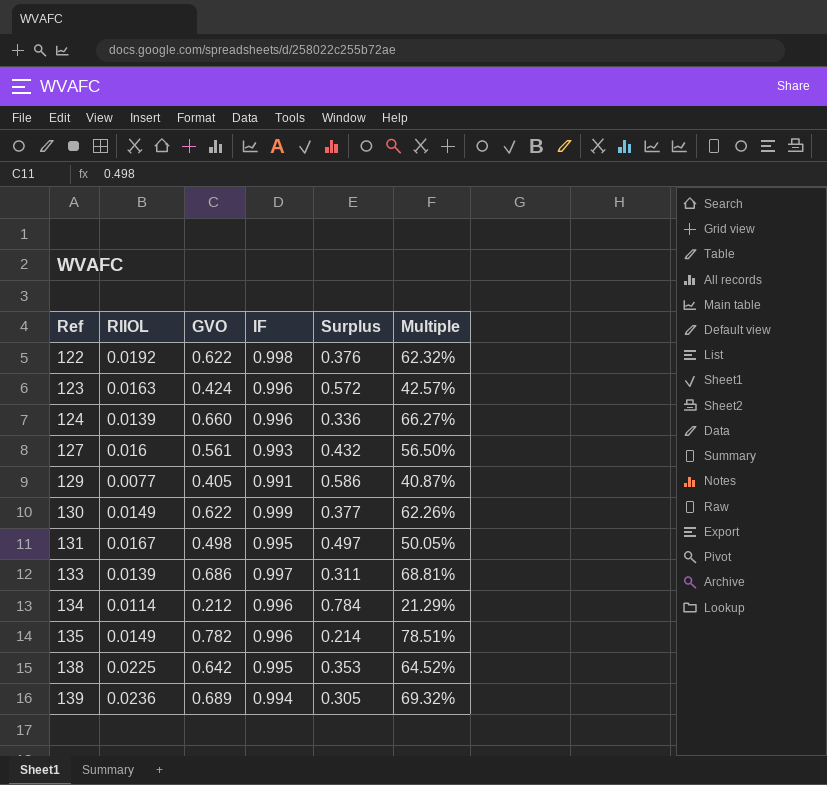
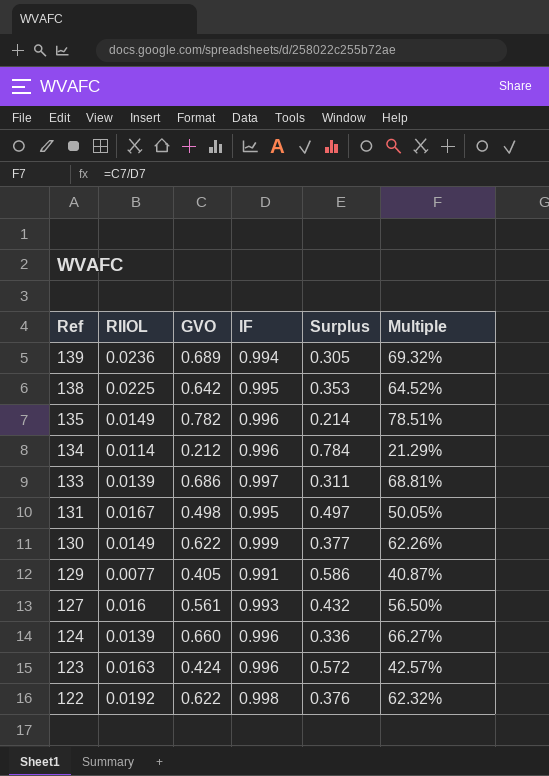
row order: Ref ascending -> Ref descending

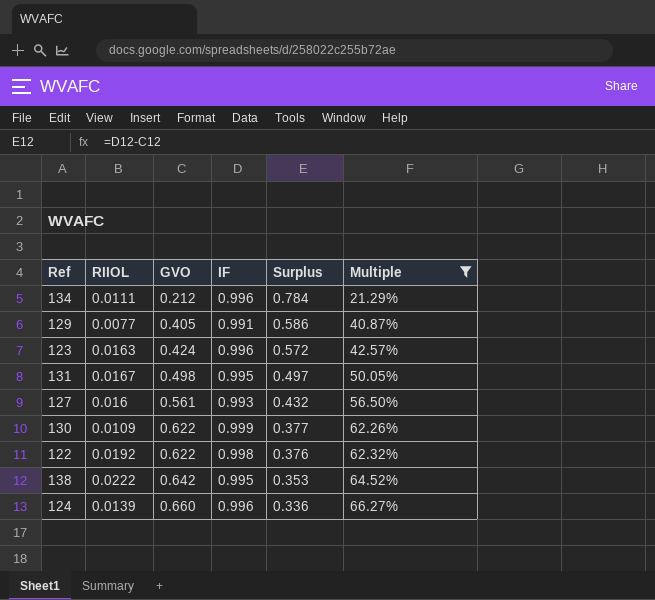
filter: none -> Multiple <= 66.27%
row order: Ref descending -> GVO ascending
134 | RIIOL: 0.0114 -> 0.0111
130 | RIIOL: 0.0149 -> 0.0109
138 | RIIOL: 0.0225 -> 0.0222

